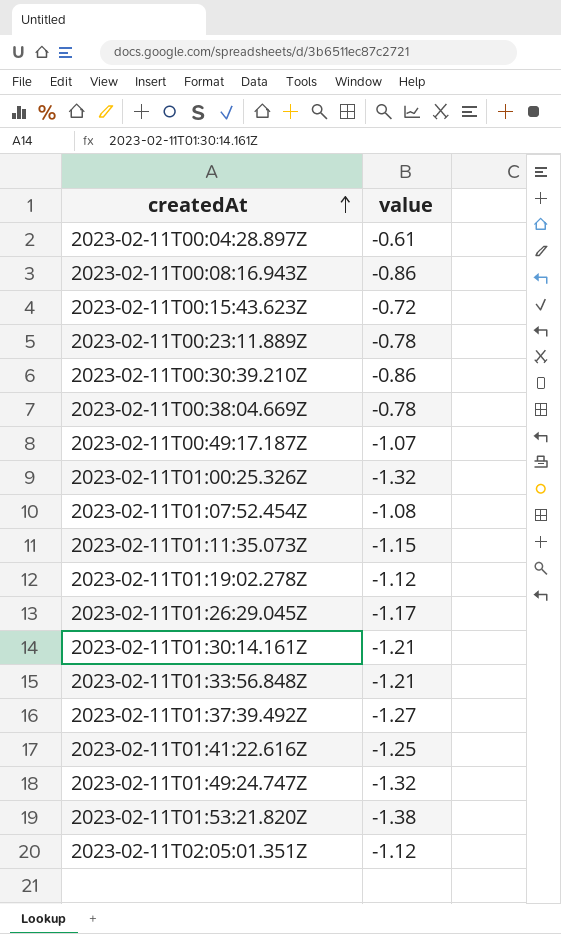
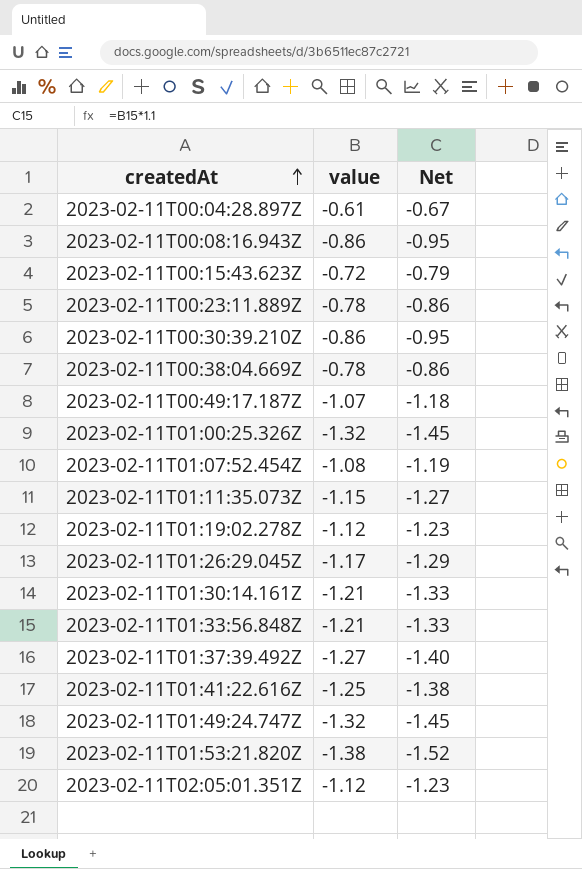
column Net | formula: none -> [value] * 1.1

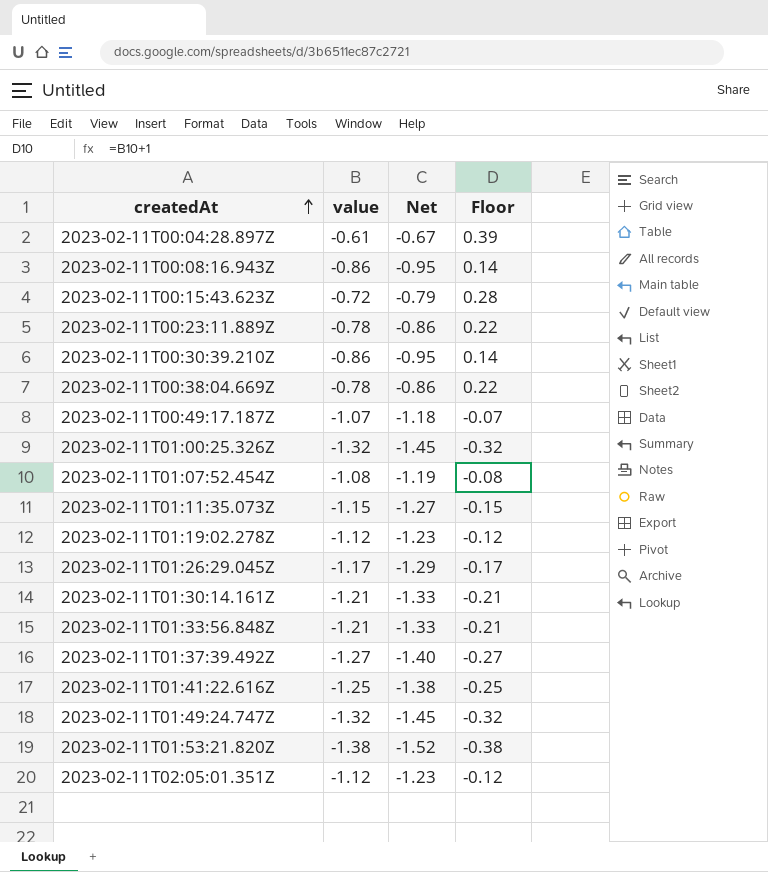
column Floor | formula: none -> [value] + 1

